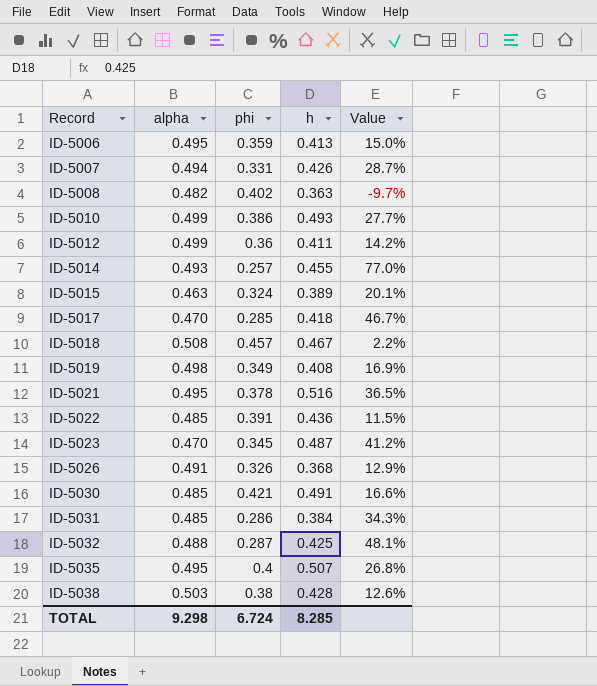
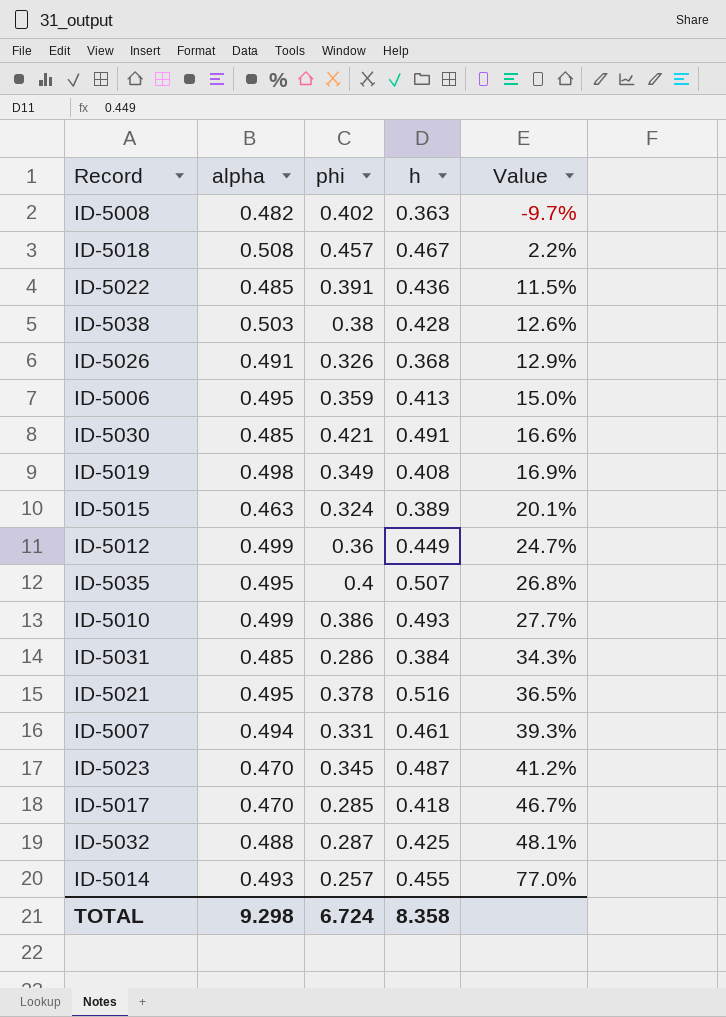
row order: Record ascending -> Value ascending
ID-5012 | h: 0.411 -> 0.449
ID-5012 | Value: 14.2% -> 24.7%
ID-5007 | h: 0.426 -> 0.461
ID-5007 | Value: 28.7% -> 39.3%
TOTAL | h: 8.285 -> 8.358

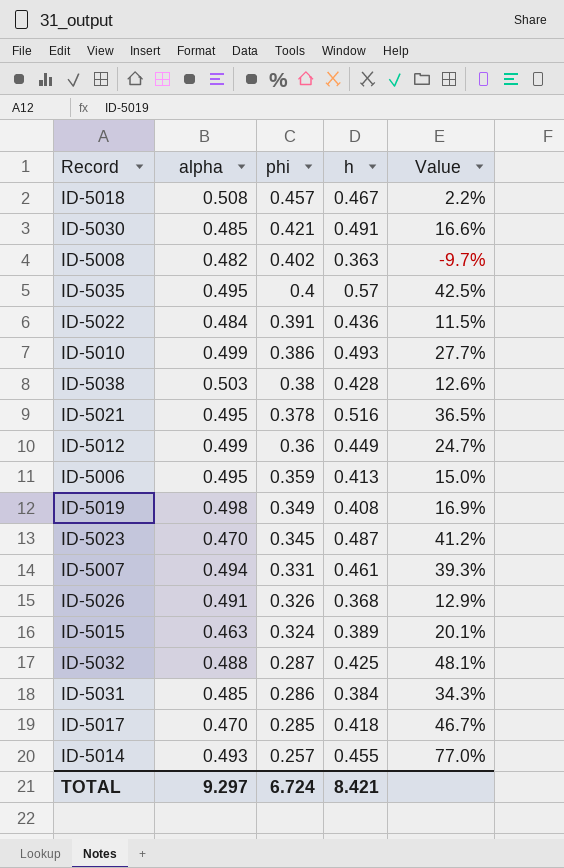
row order: Value ascending -> phi descending
ID-5035 | h: 0.507 -> 0.57
ID-5035 | Value: 26.8% -> 42.5%
ID-5022 | alpha: 0.485 -> 0.484
TOTAL | alpha: 9.298 -> 9.297
TOTAL | h: 8.358 -> 8.421

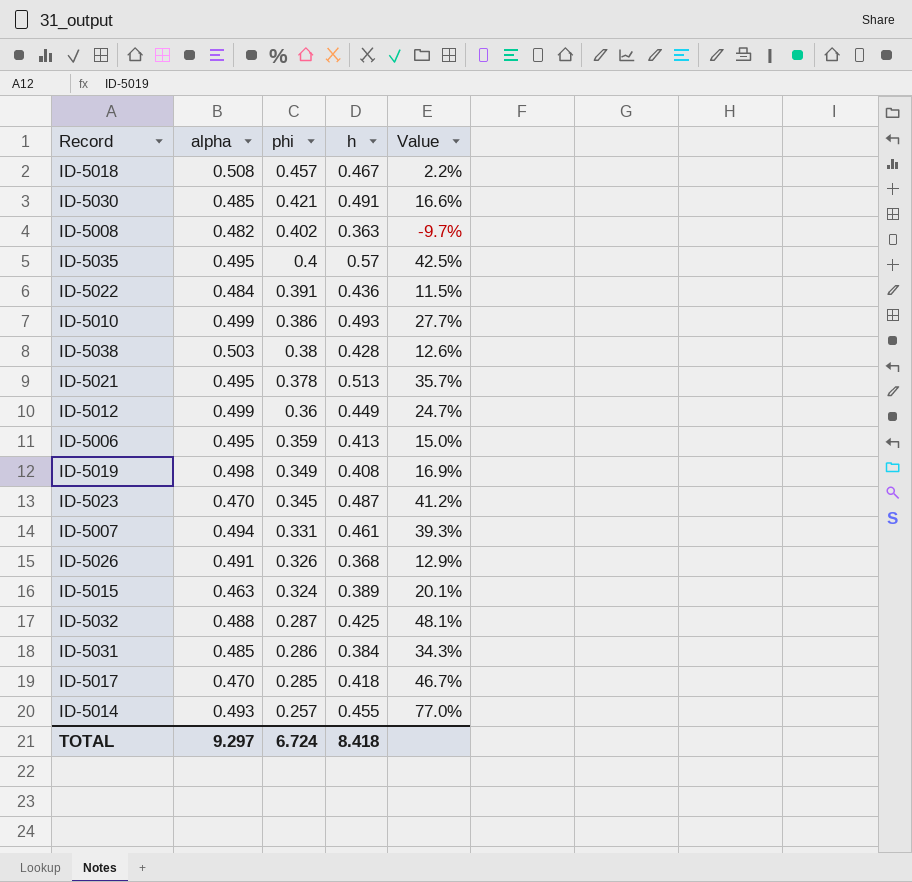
ID-5021 | h: 0.516 -> 0.513
ID-5021 | Value: 36.5% -> 35.7%
TOTAL | h: 8.421 -> 8.418

